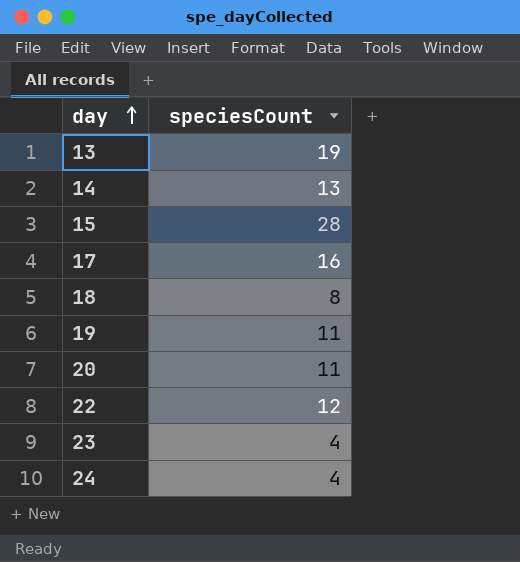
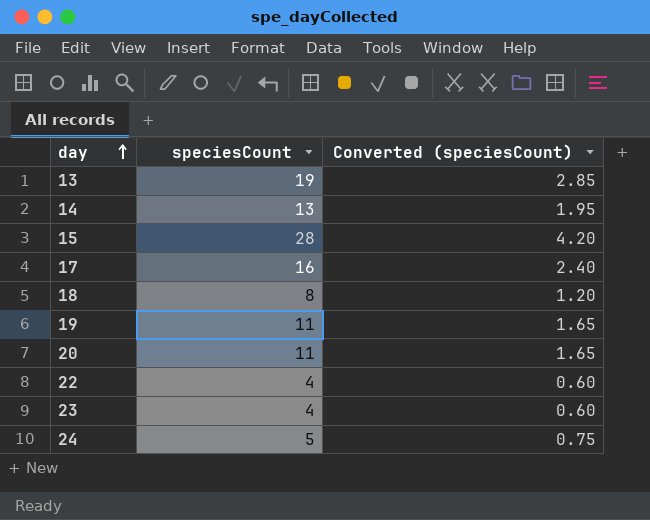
column Converted (speciesCount) | formula: none -> [speciesCount] * 0.15
22 | speciesCount: 12 -> 4
24 | speciesCount: 4 -> 5

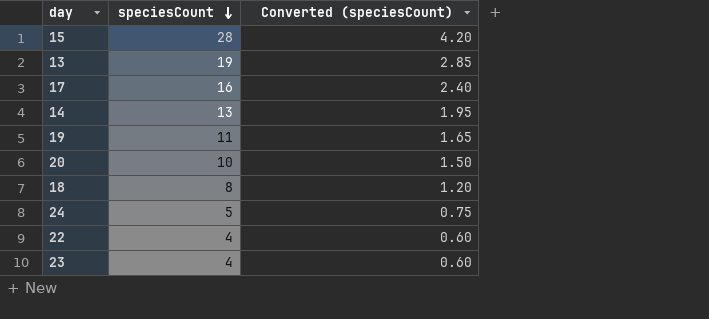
row order: day ascending -> speciesCount descending
20 | speciesCount: 11 -> 10
20 | Converted (speciesCount): 1.65 -> 1.50

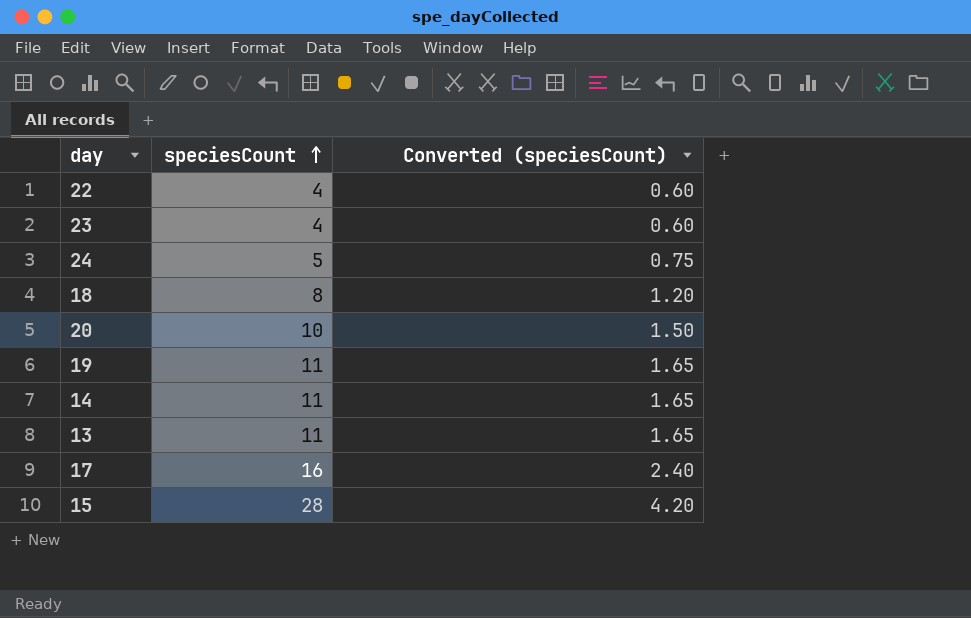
row order: speciesCount descending -> speciesCount ascending
14 | speciesCount: 13 -> 11
14 | Converted (speciesCount): 1.95 -> 1.65
13 | speciesCount: 19 -> 11
13 | Converted (speciesCount): 2.85 -> 1.65

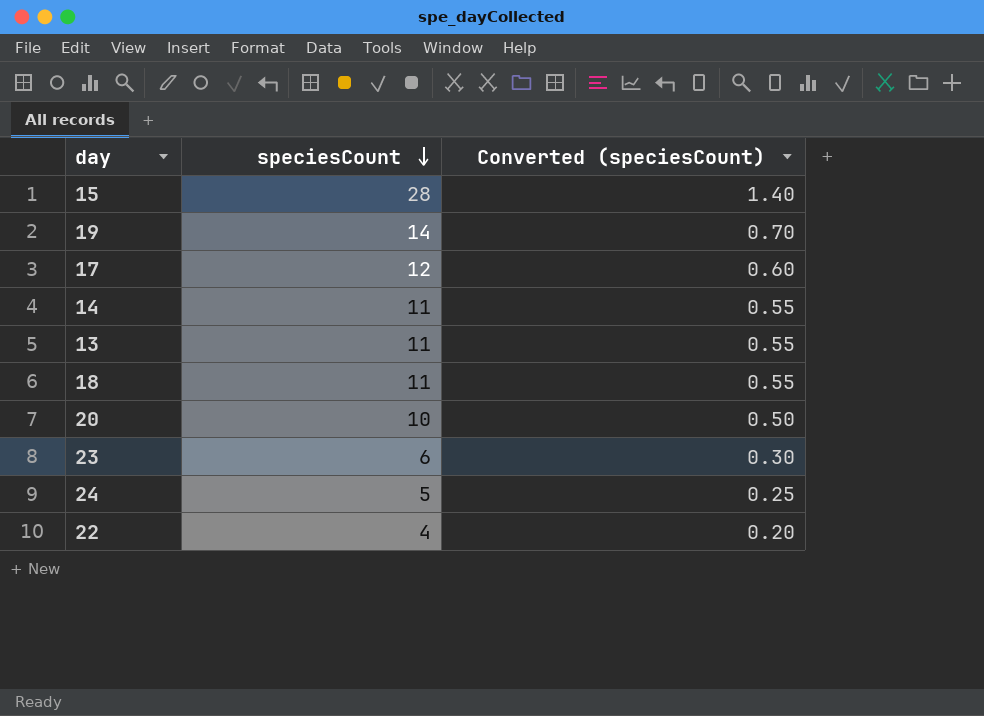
row order: speciesCount ascending -> speciesCount descending
column Converted (speciesCount) | formula: [speciesCount] * 0.15 -> [speciesCount] * 0.05
19 | speciesCount: 11 -> 14
17 | speciesCount: 16 -> 12
18 | speciesCount: 8 -> 11
23 | speciesCount: 4 -> 6

